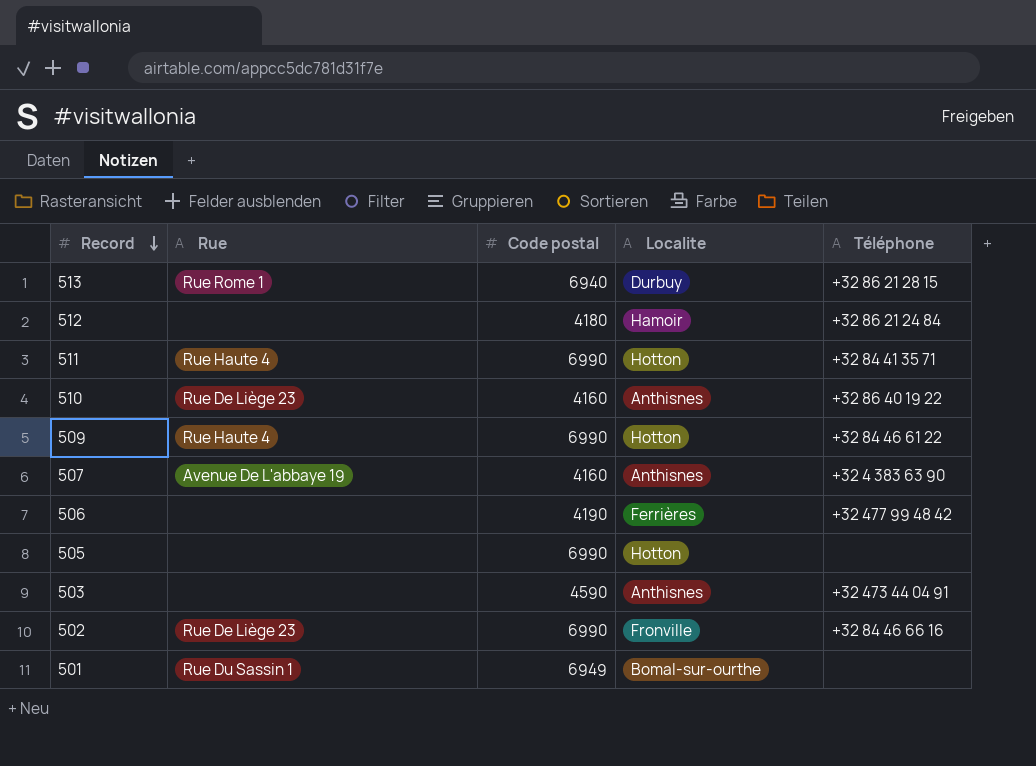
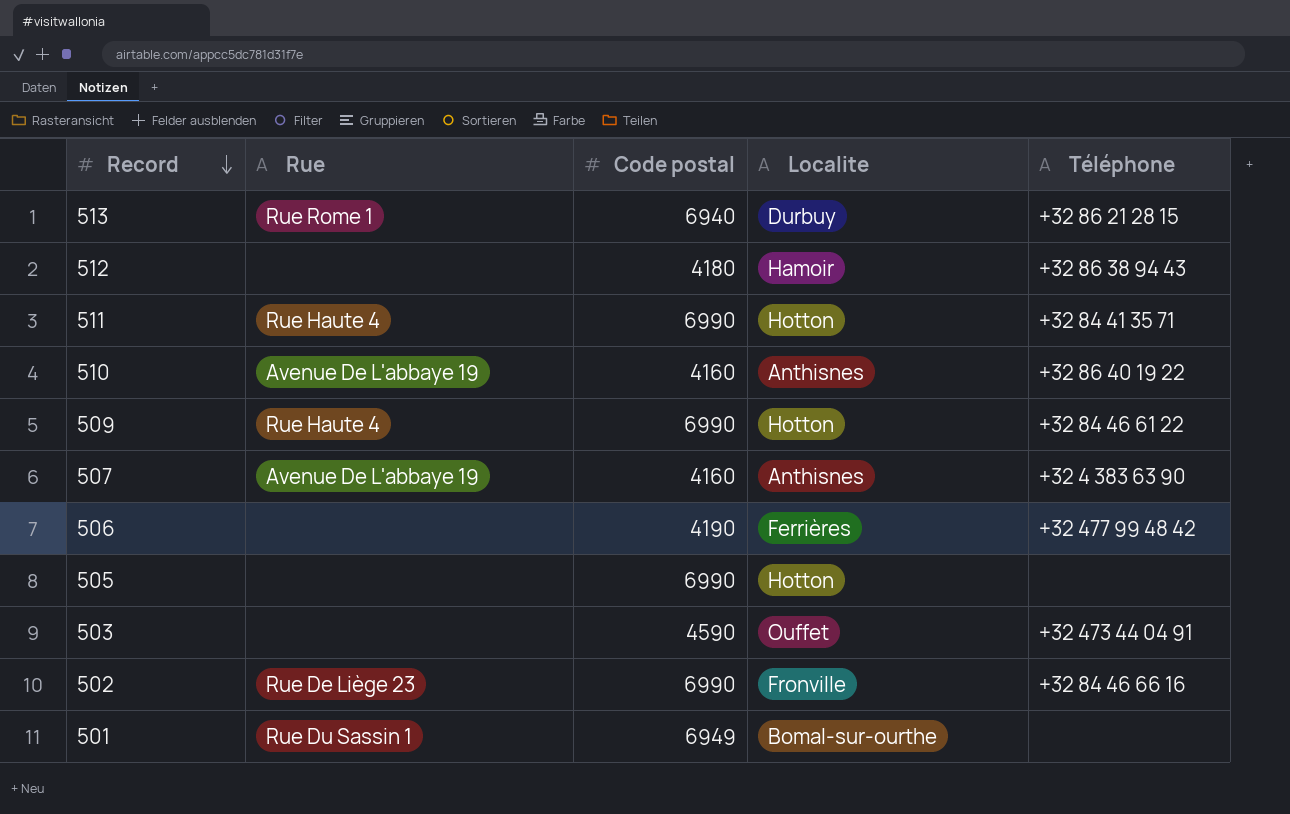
512 | Téléphone: +32 86 21 24 84 -> +32 86 38 94 43
510 | Rue: Rue De Liège 23 -> Avenue De L'abbaye 19
503 | Localite: Anthisnes -> Ouffet

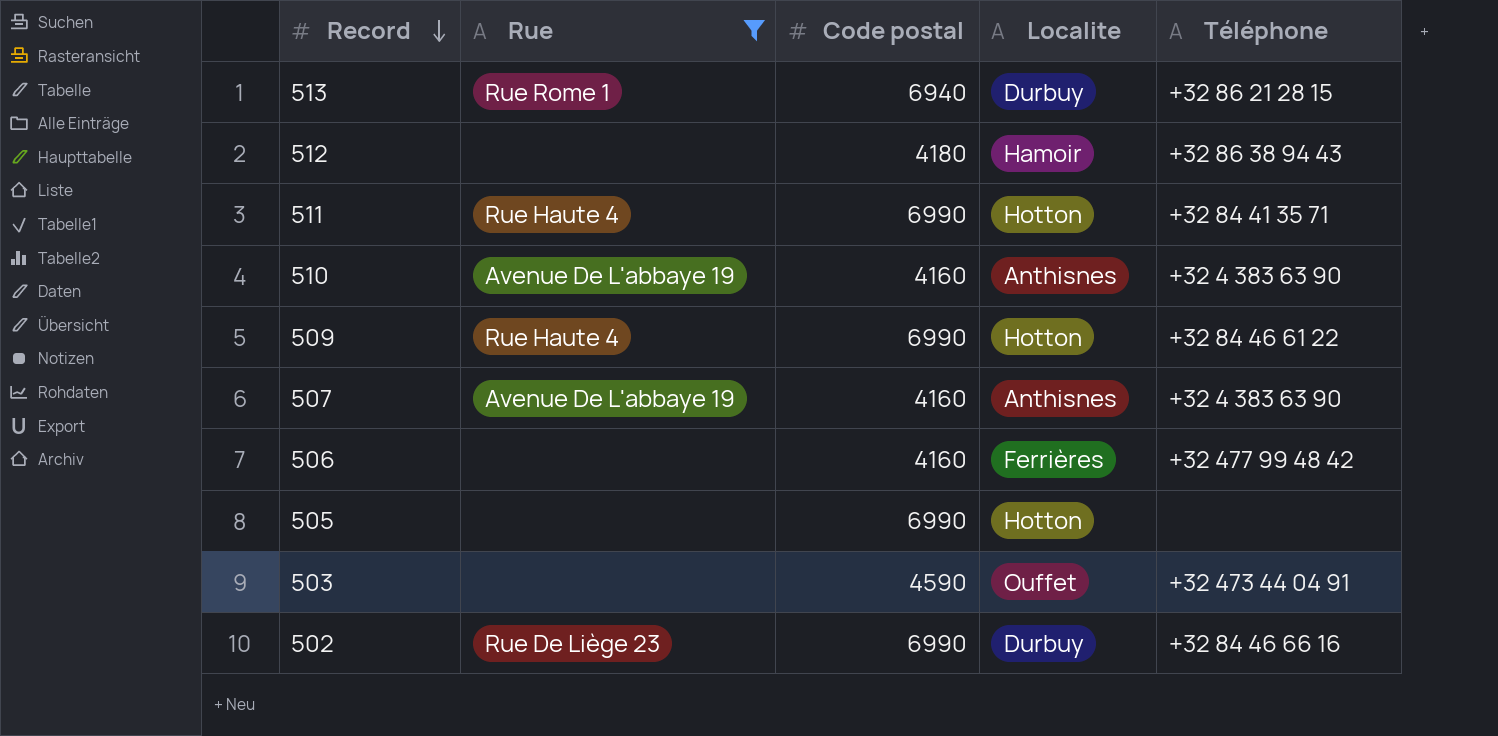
filter: none -> Rue != Rue Du Sassin 1
510 | Téléphone: +32 86 40 19 22 -> +32 4 383 63 90
506 | Code postal: 4190 -> 4160
502 | Localite: Fronville -> Durbuy

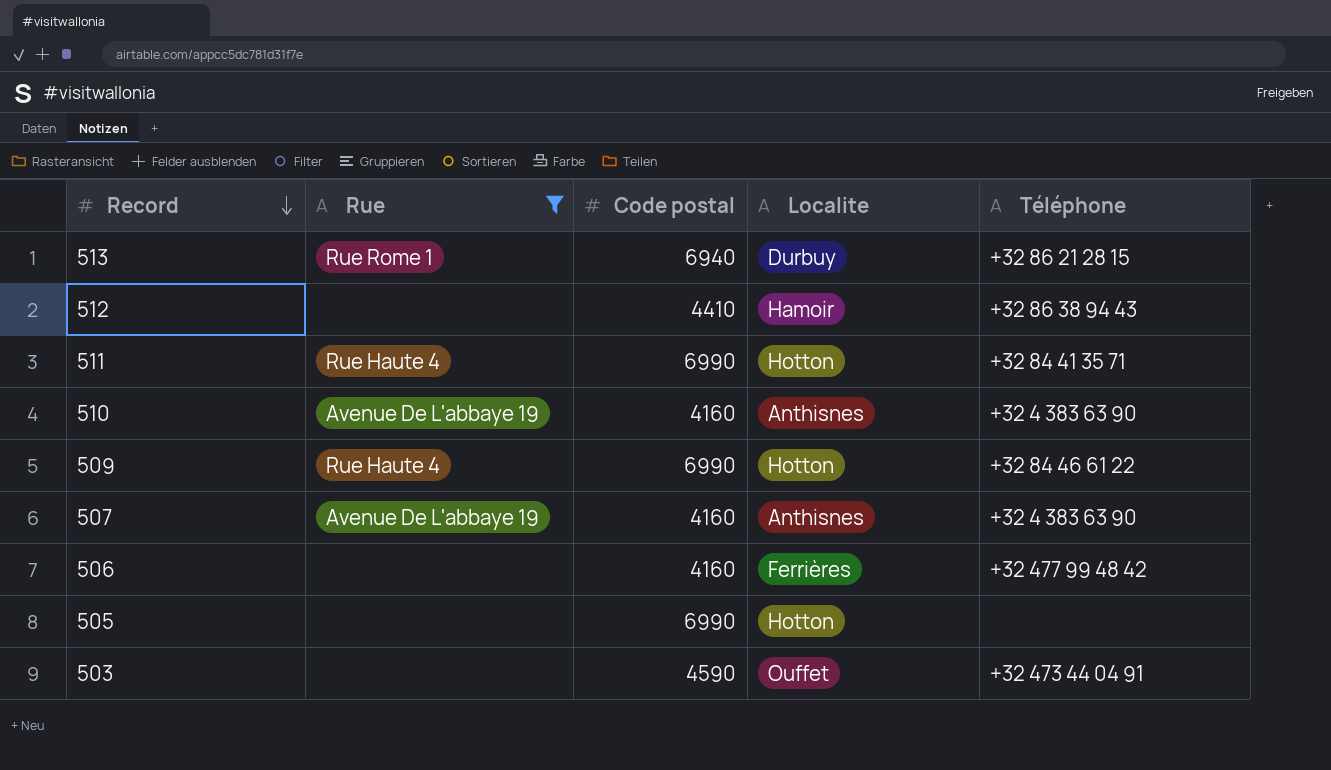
row 502: Rue De Liège 23 | 6990 | Durbuy | +32 84 46 66 16 -> none
512 | Code postal: 4180 -> 4410

